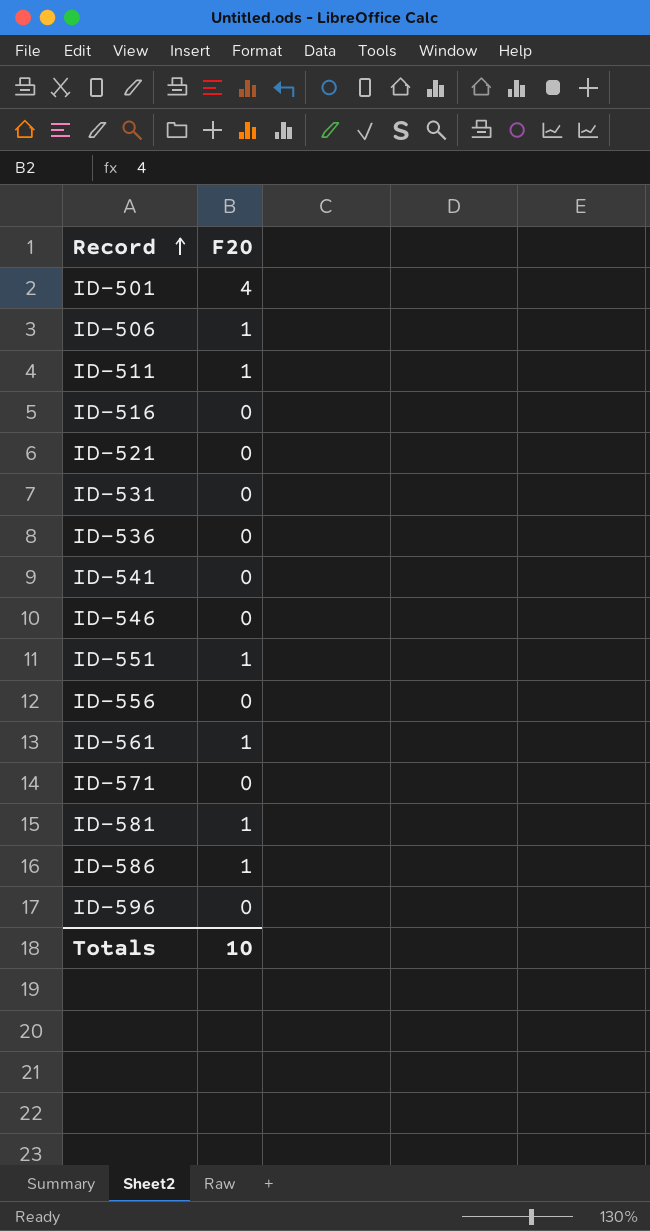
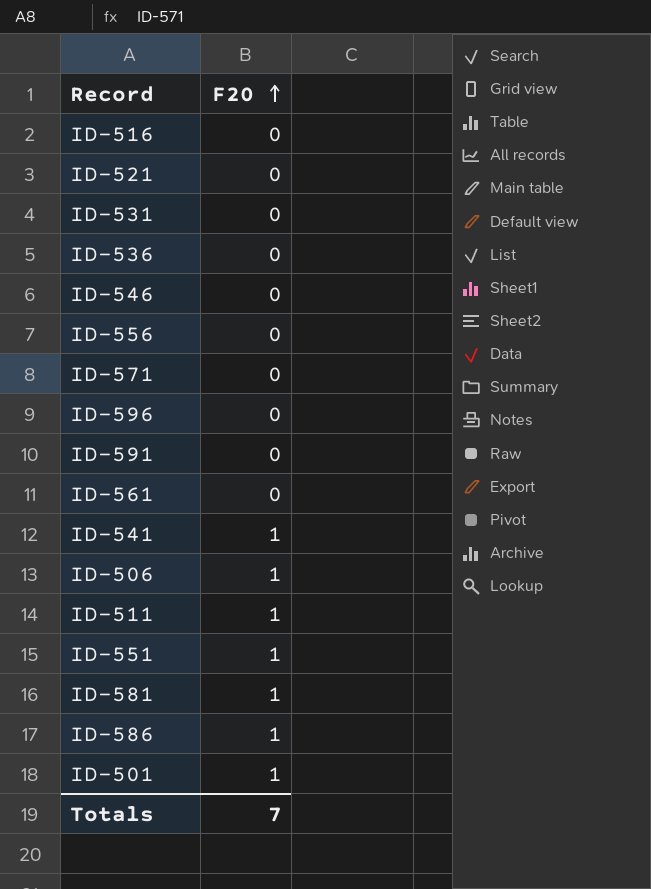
row order: Record ascending -> F20 ascending
row ID-591: none -> 0
ID-561 | F20: 1 -> 0
ID-541 | F20: 0 -> 1
ID-501 | F20: 4 -> 1
Totals | F20: 10 -> 7

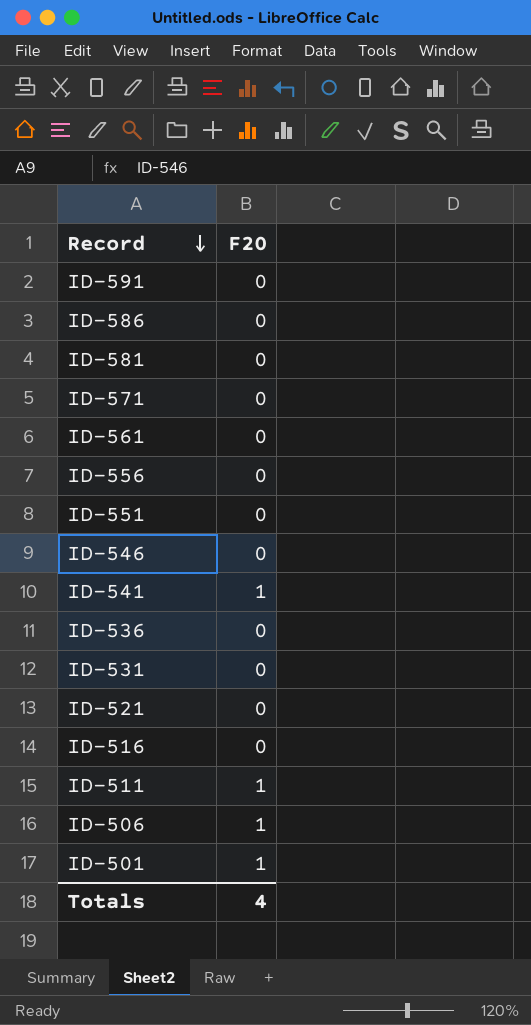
row order: F20 ascending -> Record descending
row ID-596: 0 -> none
ID-586 | F20: 1 -> 0
ID-581 | F20: 1 -> 0
ID-551 | F20: 1 -> 0
Totals | F20: 7 -> 4

